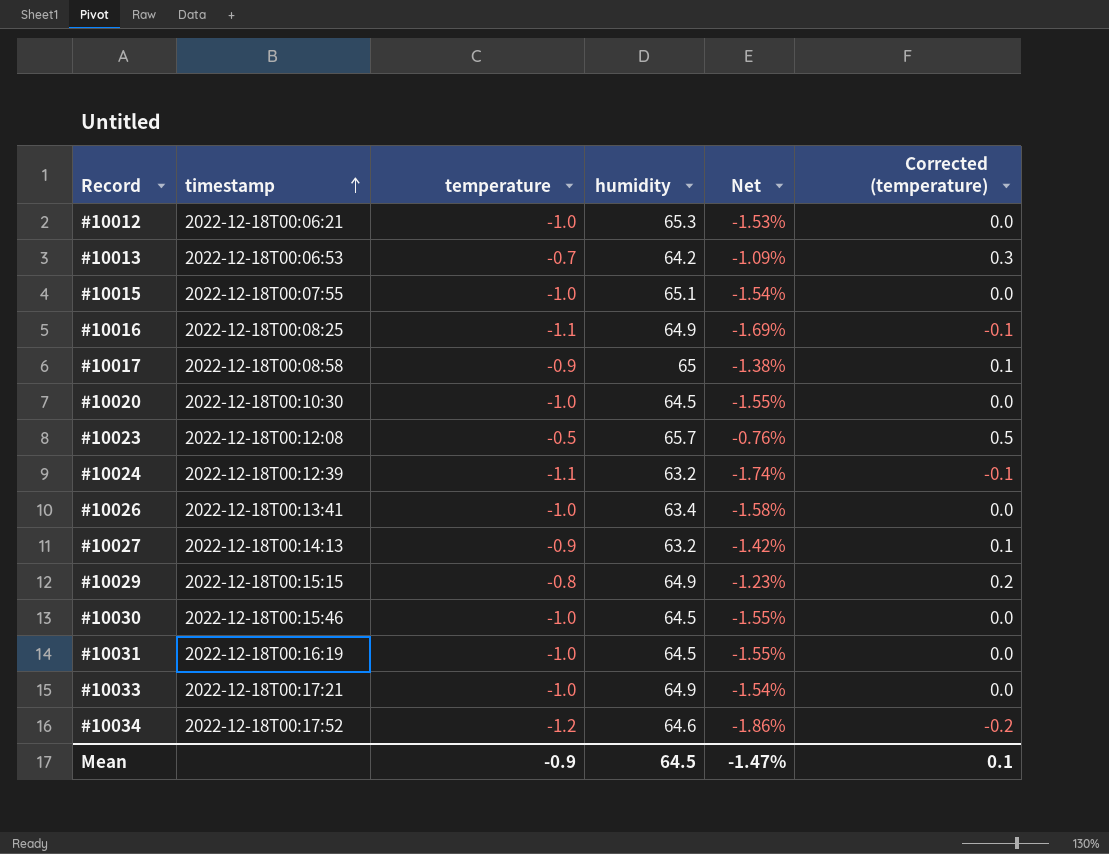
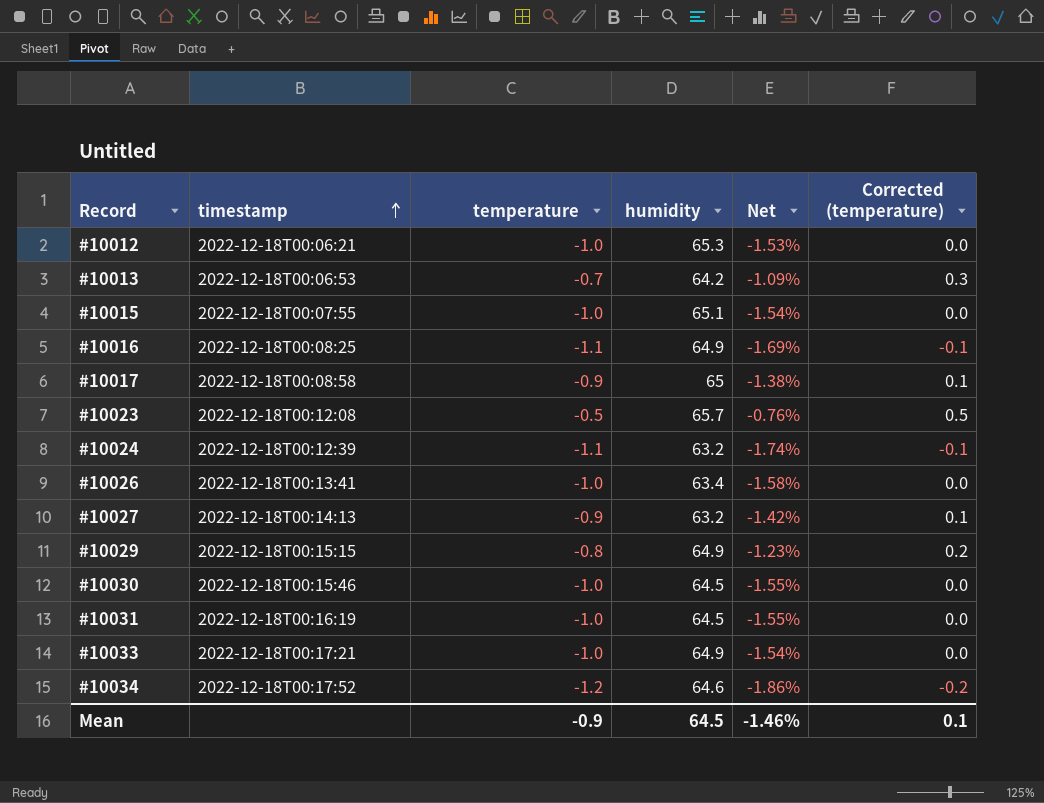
row #10020: 2022-12-18T00:10:30 | -1.0 | 64.5 | -1.55% | 0.0 -> none
Mean | Net: -1.47% -> -1.46%

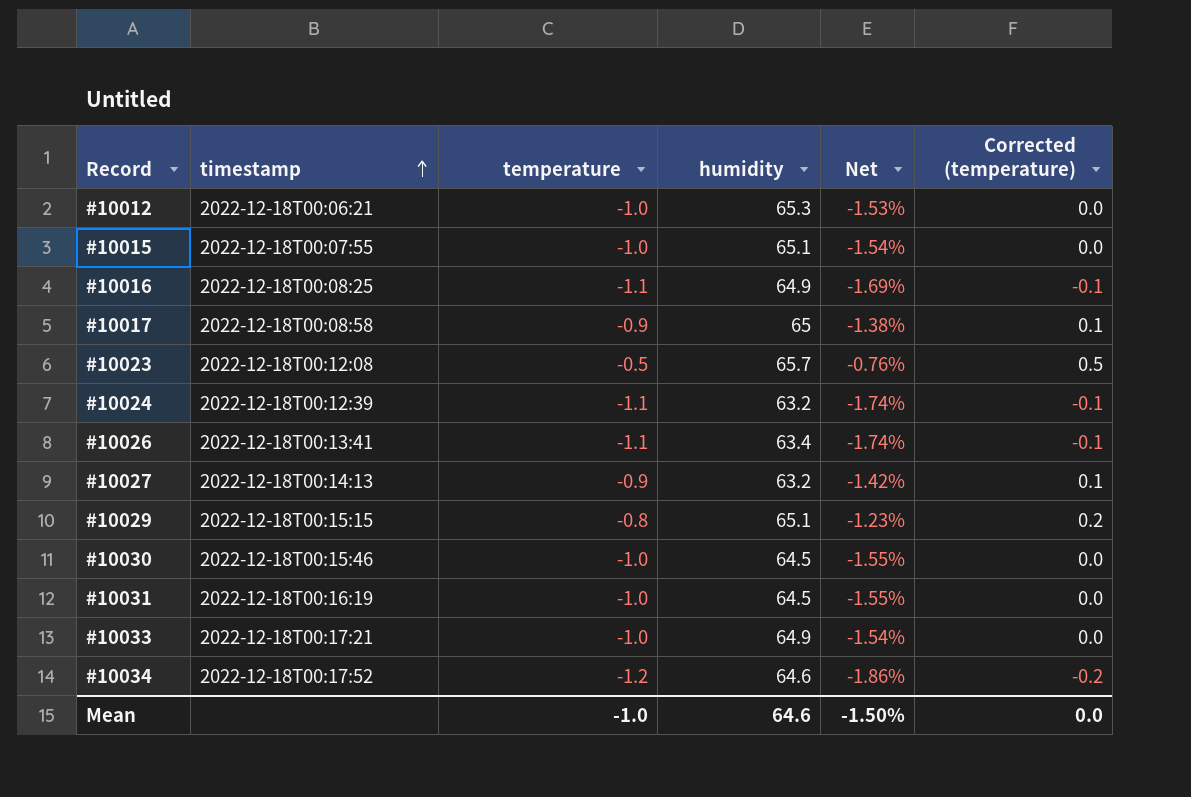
row #10013: 2022-12-18T00:06:53 | -0.7 | 64.2 | -1.09% | 0.3 -> none
#10026 | temperature: -1.0 -> -1.1
#10026 | Net: -1.58% -> -1.74%
#10026 | Corrected (temperature): 0.0 -> -0.1
#10029 | humidity: 64.9 -> 65.1
Mean | temperature: -0.9 -> -1.0
Mean | humidity: 64.5 -> 64.6
Mean | Net: -1.46% -> -1.50%
Mean | Corrected (temperature): 0.1 -> 0.0

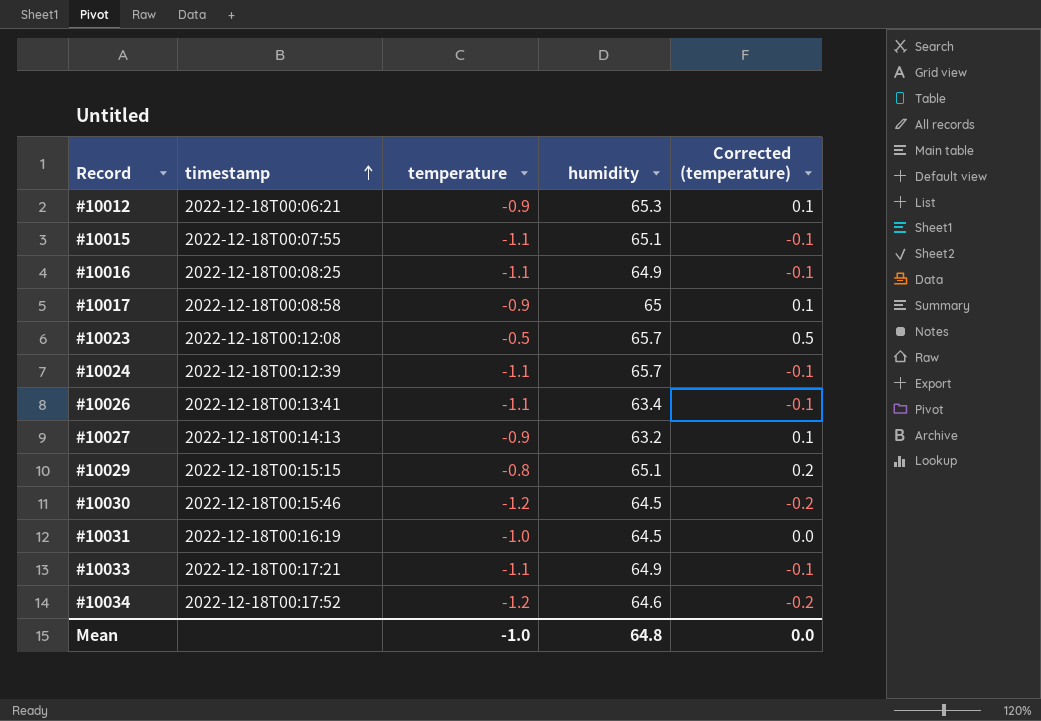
column Net | formula: [temperature] / [humidity] -> none
#10012 | temperature: -1.0 -> -0.9
#10012 | Corrected (temperature): 0.0 -> 0.1
#10015 | temperature: -1.0 -> -1.1
#10015 | Corrected (temperature): 0.0 -> -0.1
#10024 | humidity: 63.2 -> 65.7
#10030 | temperature: -1.0 -> -1.2
#10030 | Corrected (temperature): 0.0 -> -0.2
#10033 | temperature: -1.0 -> -1.1
#10033 | Corrected (temperature): 0.0 -> -0.1
Mean | humidity: 64.6 -> 64.8

